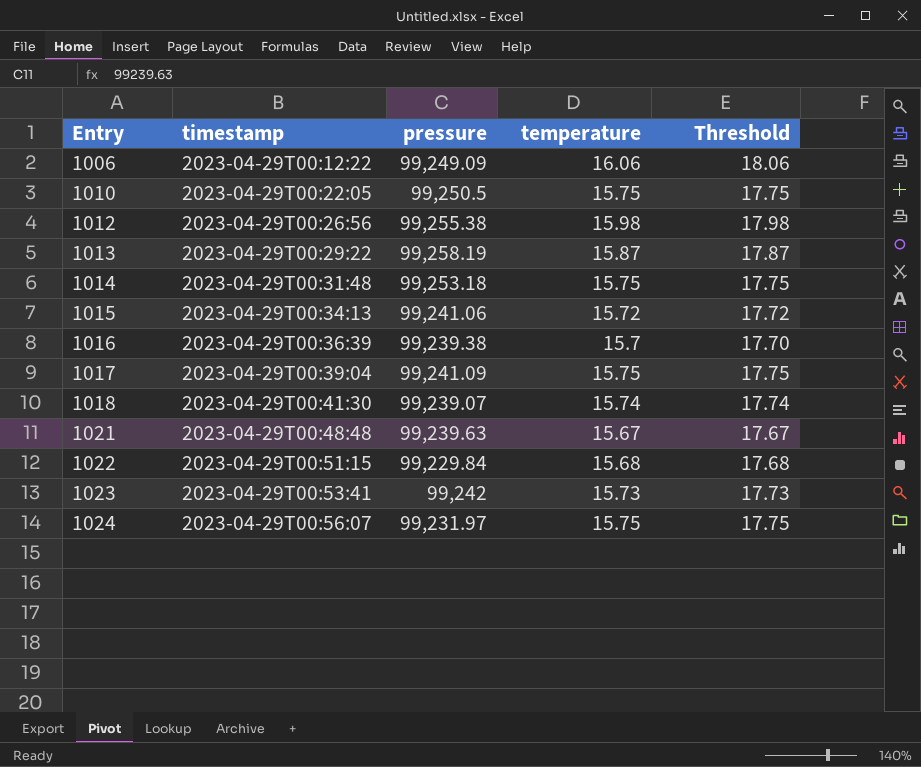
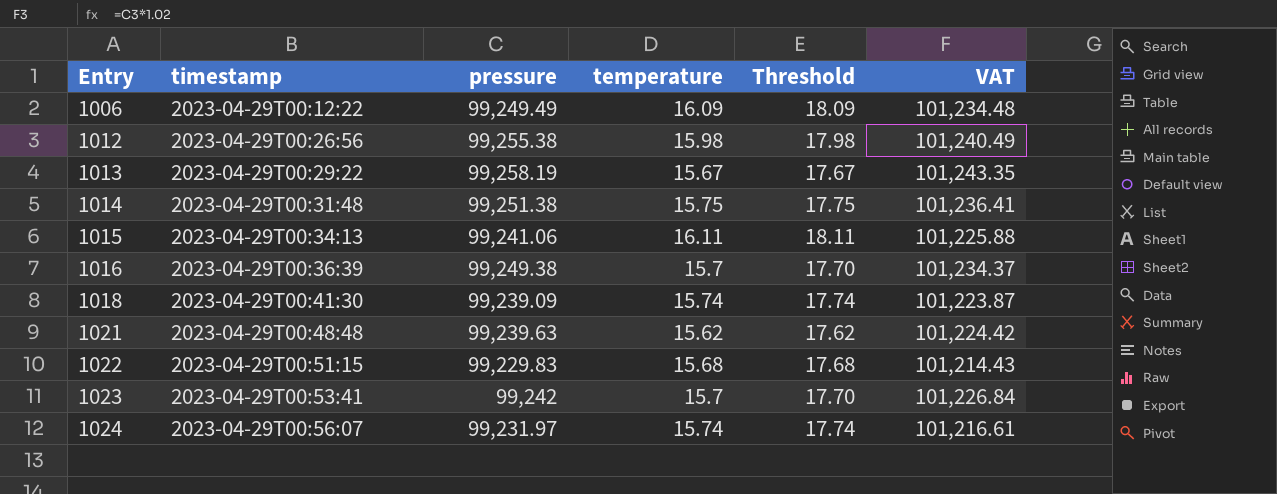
column VAT | formula: none -> [pressure] * 1.02
row 1010: 2023-04-29T00:22:05 | 99,250.5 | 15.75 | 17.75 -> none
row 1017: 2023-04-29T00:39:04 | 99,241.09 | 15.75 | 17.75 -> none
1006 | pressure: 99,249.09 -> 99,249.49
1006 | temperature: 16.06 -> 16.09
1006 | Threshold: 18.06 -> 18.09
1013 | temperature: 15.87 -> 15.67
1013 | Threshold: 17.87 -> 17.67
1014 | pressure: 99,253.18 -> 99,251.38
1015 | temperature: 15.72 -> 16.11
1015 | Threshold: 17.72 -> 18.11
1016 | pressure: 99,239.38 -> 99,249.38
1018 | pressure: 99,239.07 -> 99,239.09
1021 | temperature: 15.67 -> 15.62
1021 | Threshold: 17.67 -> 17.62
1022 | pressure: 99,229.84 -> 99,229.83
1023 | temperature: 15.73 -> 15.7
1023 | Threshold: 17.73 -> 17.70
1024 | temperature: 15.75 -> 15.74
1024 | Threshold: 17.75 -> 17.74

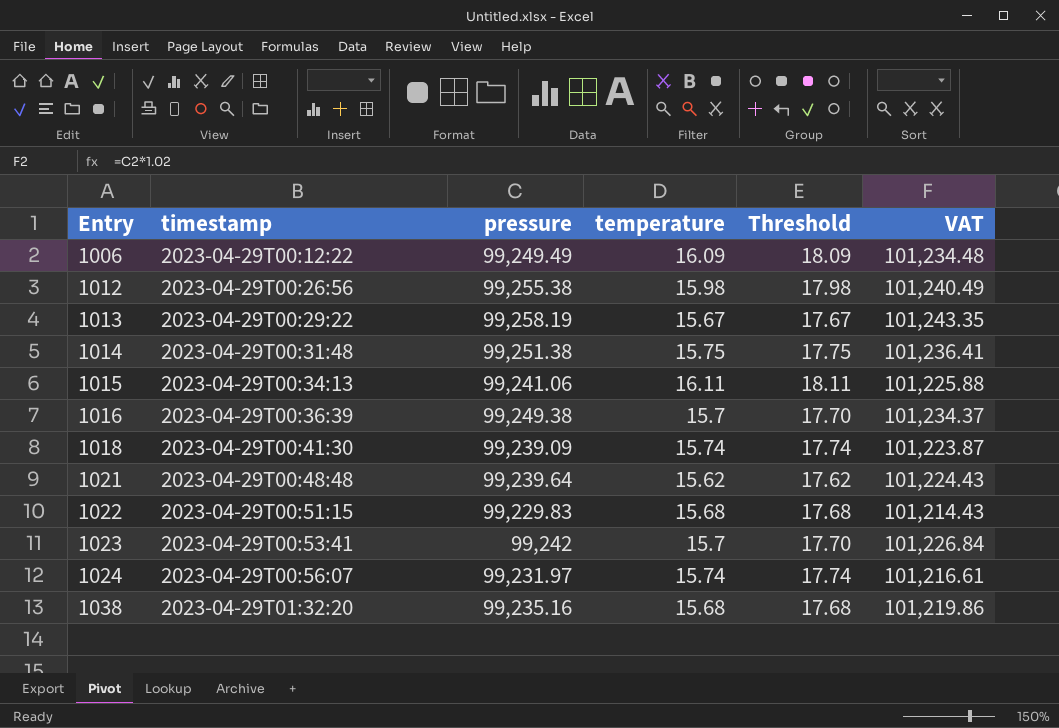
1021 | pressure: 99,239.63 -> 99,239.64
1021 | VAT: 101,224.42 -> 101,224.43
row 1038: none -> 2023-04-29T01:32:20 | 99,235.16 | 15.68 | 17.68 | 101,219.86

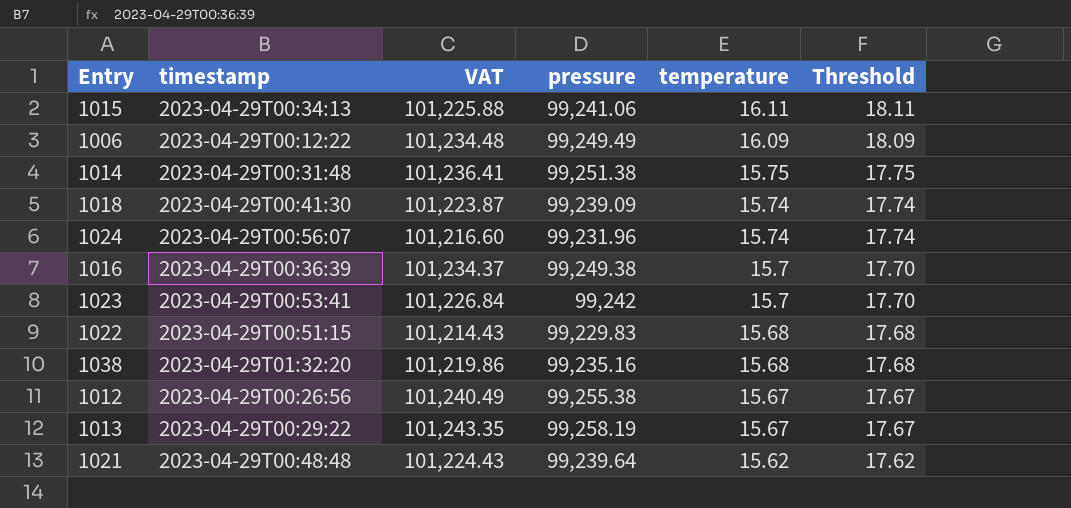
row order: Entry ascending -> temperature descending
column VAT | position: 6 -> 3
1024 | VAT: 101,216.61 -> 101,216.60
1024 | pressure: 99,231.97 -> 99,231.96
1012 | temperature: 15.98 -> 15.67
1012 | Threshold: 17.98 -> 17.67

